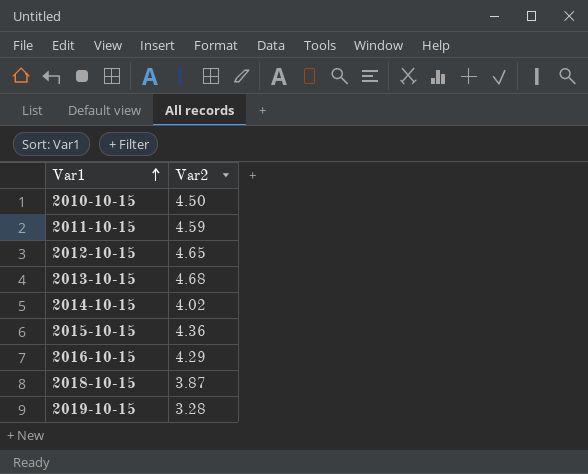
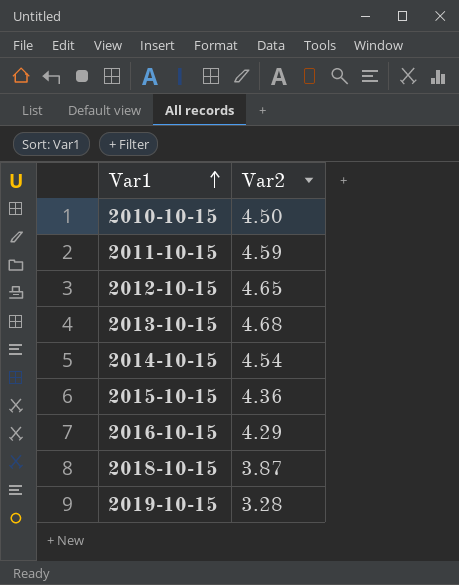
2014-10-15 | Var2: 4.02 -> 4.54

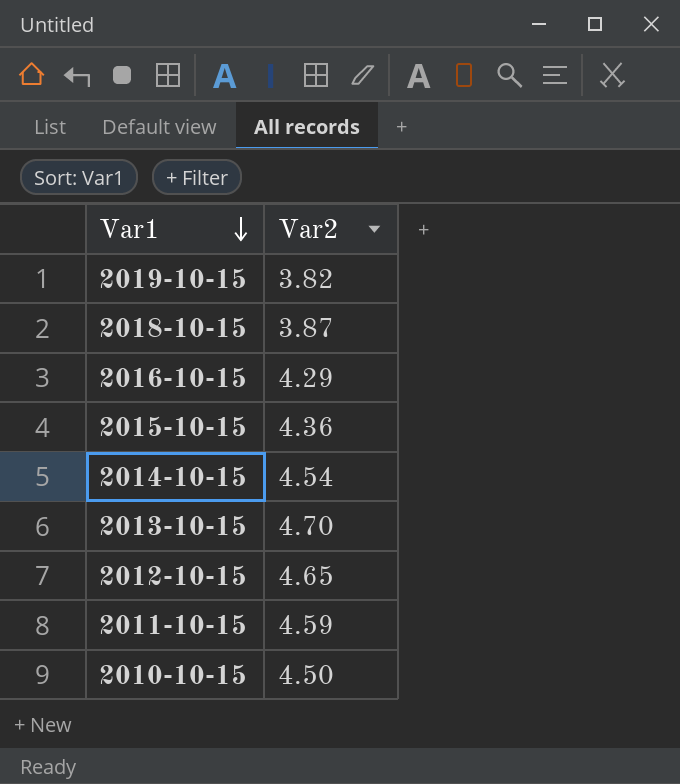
row order: Var1 ascending -> Var1 descending
2019-10-15 | Var2: 3.28 -> 3.82
2013-10-15 | Var2: 4.68 -> 4.70

